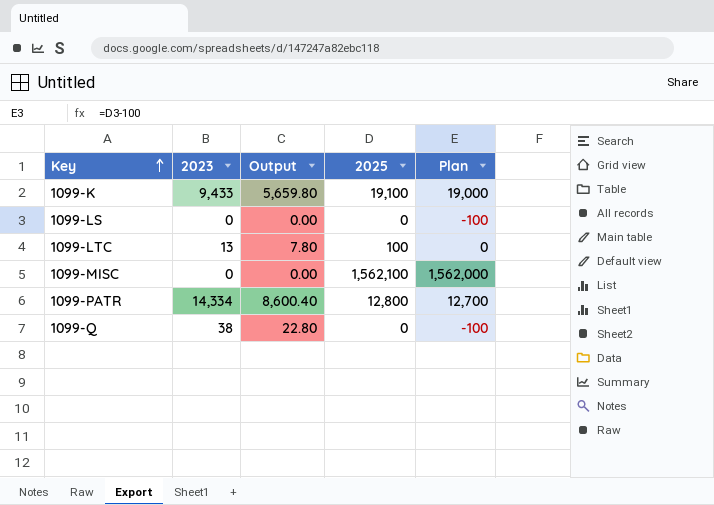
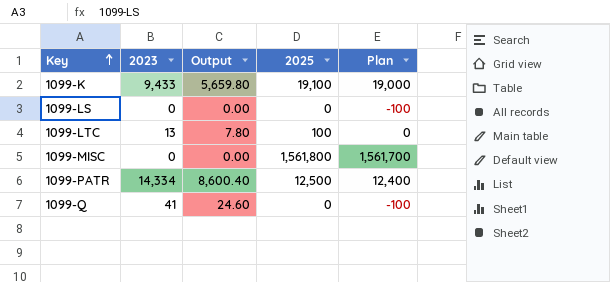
1099-MISC | 2025: 1,562,100 -> 1,561,800
1099-MISC | Plan: 1,562,000 -> 1,561,700
1099-PATR | 2025: 12,800 -> 12,500
1099-PATR | Plan: 12,700 -> 12,400
1099-Q | 2023: 38 -> 41
1099-Q | Output: 22.80 -> 24.60

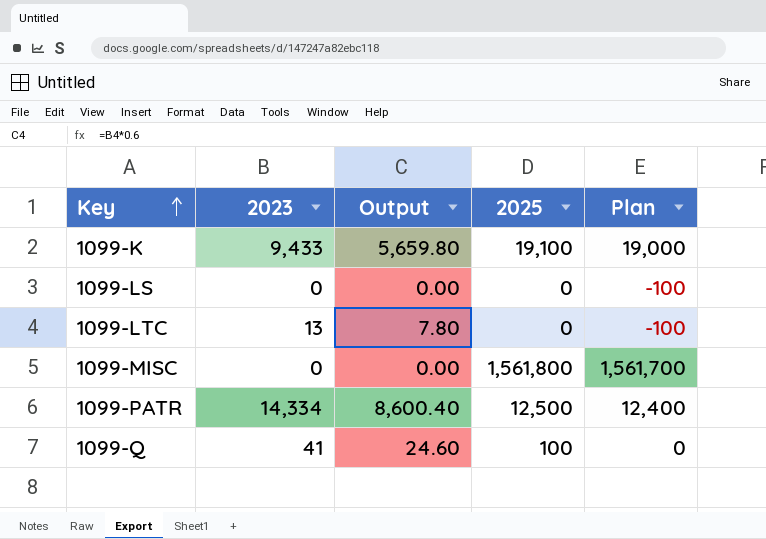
1099-LTC | 2025: 100 -> 0
1099-LTC | Plan: 0 -> -100
1099-Q | 2025: 0 -> 100
1099-Q | Plan: -100 -> 0

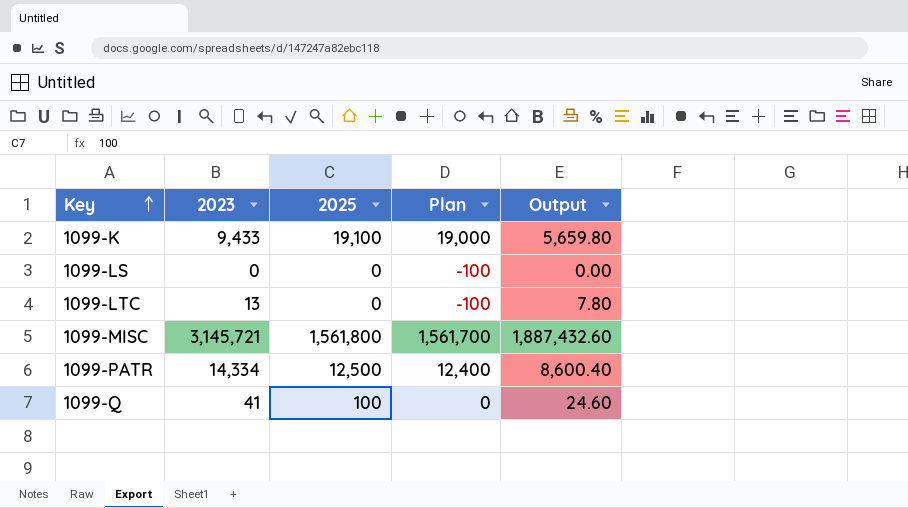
column Output | position: 3 -> 5
1099-MISC | 2023: 0 -> 3,145,721
1099-MISC | Output: 0.00 -> 1,887,432.60

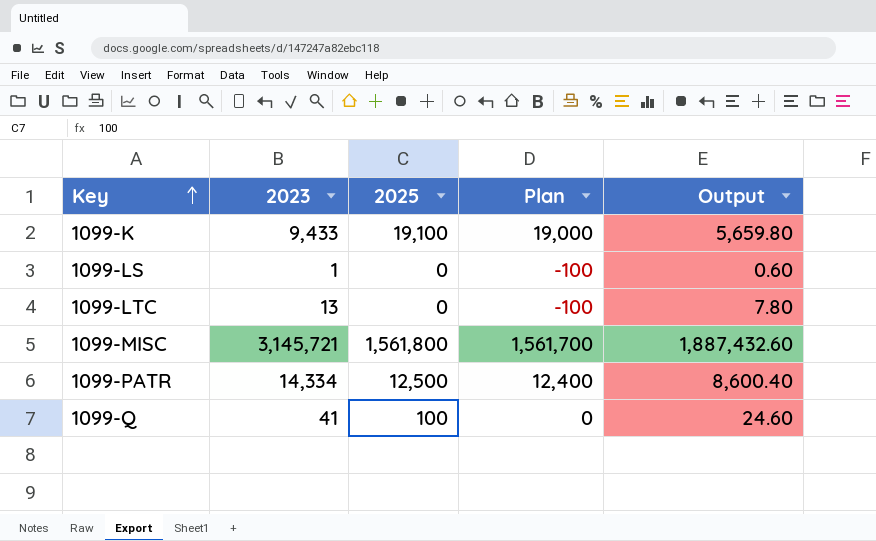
1099-LS | 2023: 0 -> 1
1099-LS | Output: 0.00 -> 0.60

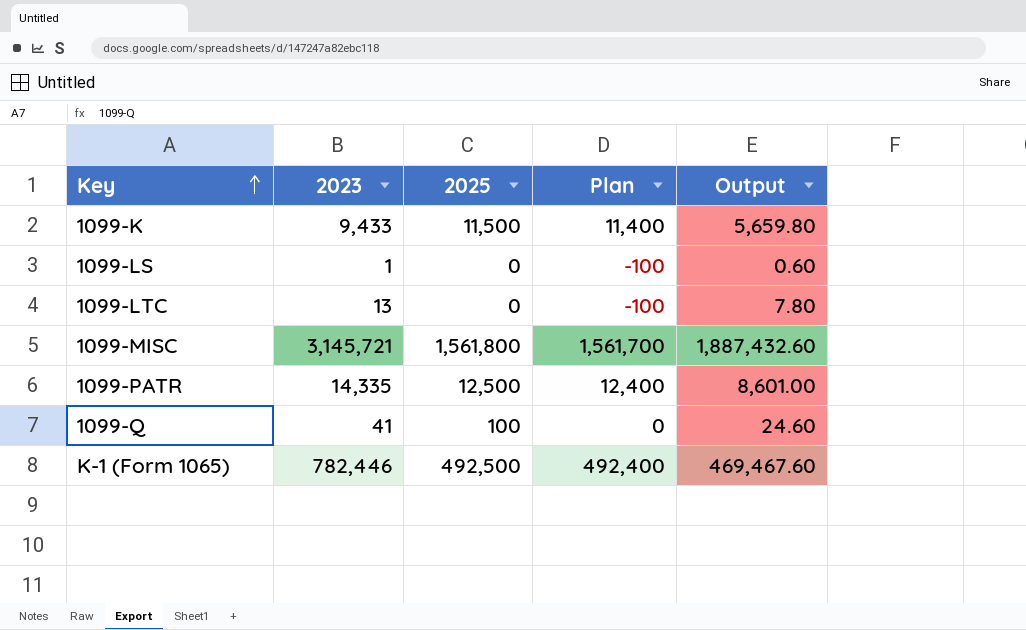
1099-K | 2025: 19,100 -> 11,500
1099-K | Plan: 19,000 -> 11,400
1099-PATR | 2023: 14,334 -> 14,335
1099-PATR | Output: 8,600.40 -> 8,601.00
row K-1 (Form 1065): none -> 782,446 | 492,500 | 492,400 | 469,467.60

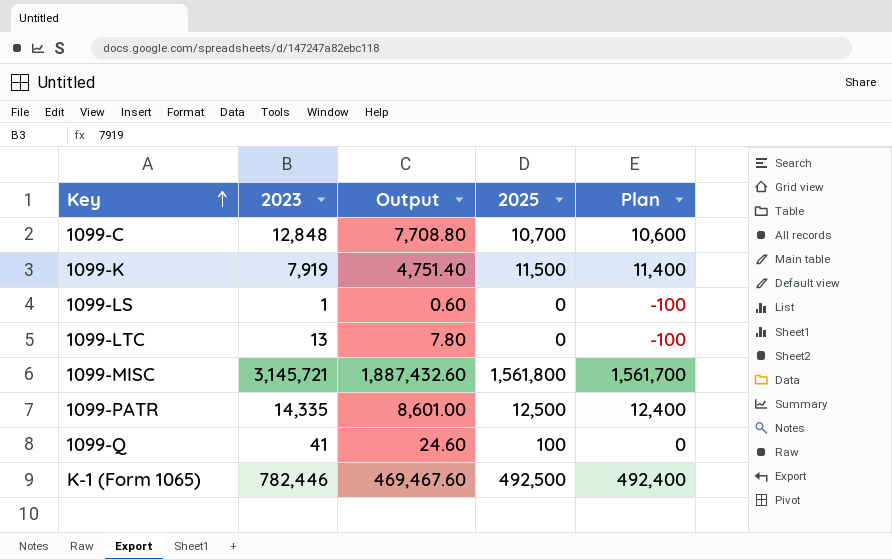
column Output | position: 5 -> 3
row 1099-C: none -> 12,848 | 7,708.80 | 10,700 | 10,600
1099-K | 2023: 9,433 -> 7,919
1099-K | Output: 5,659.80 -> 4,751.40

